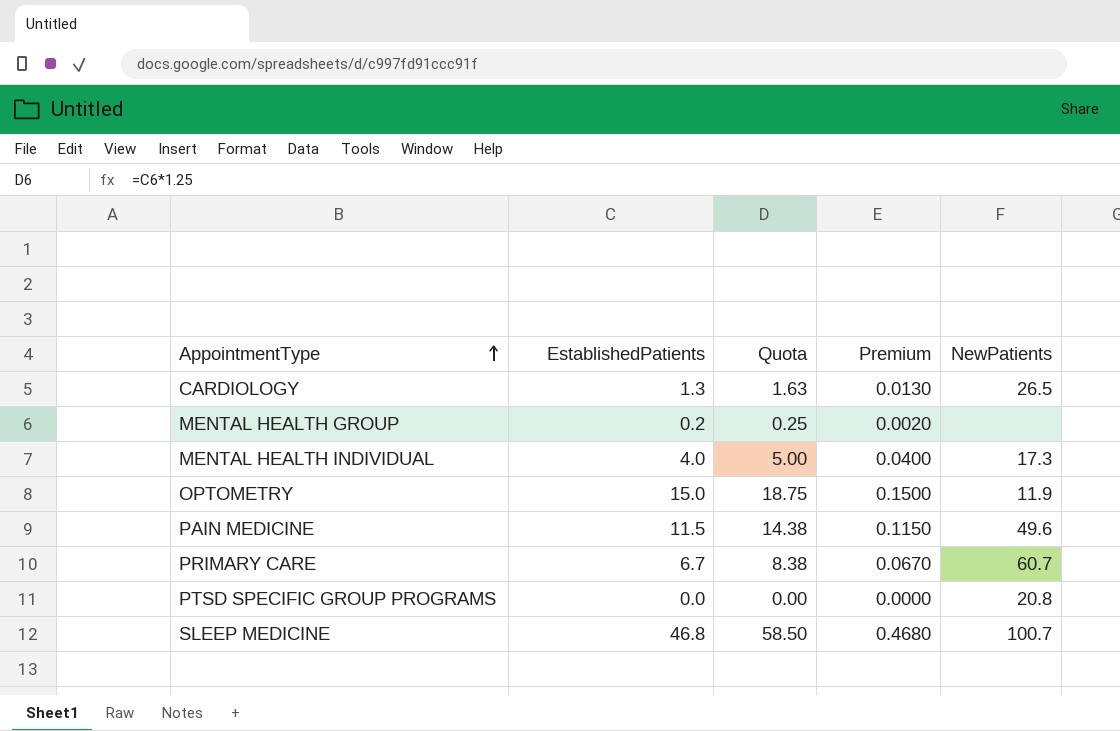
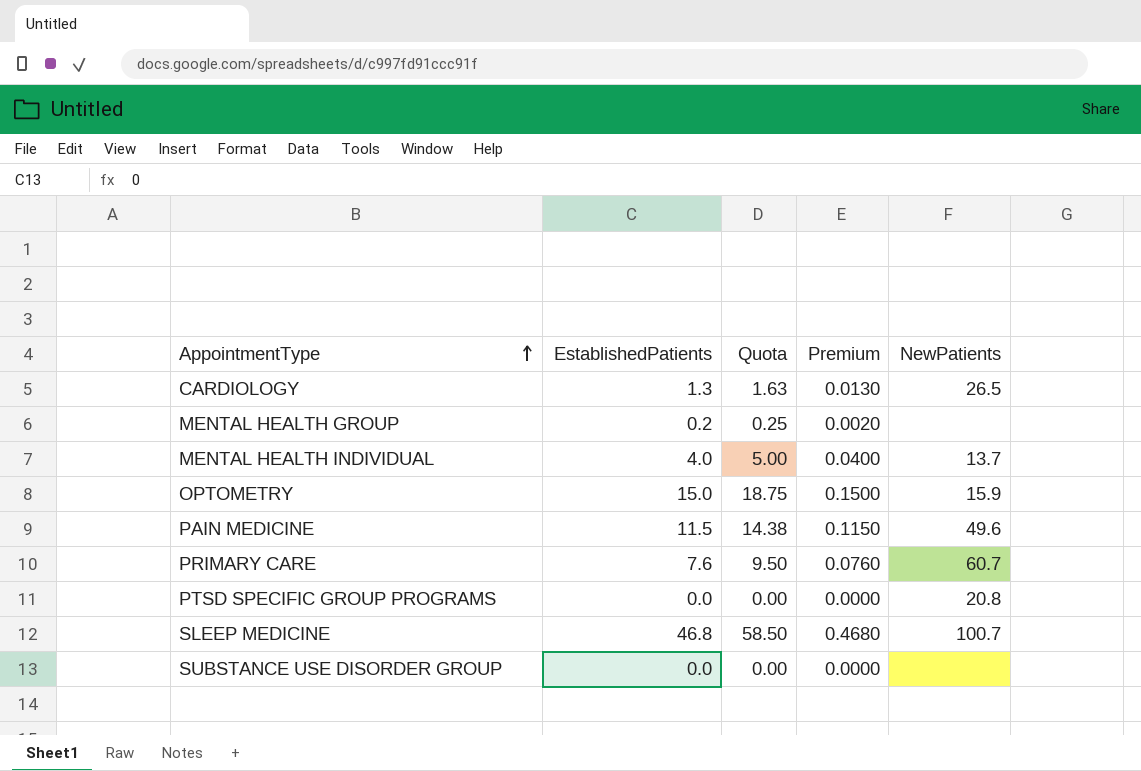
MENTAL HEALTH INDIVIDUAL | NewPatients: 17.3 -> 13.7
OPTOMETRY | NewPatients: 11.9 -> 15.9
PRIMARY CARE | EstablishedPatients: 6.7 -> 7.6
PRIMARY CARE | Quota: 8.38 -> 9.50
PRIMARY CARE | Premium: 0.0670 -> 0.0760
row SUBSTANCE USE DISORDER GROUP: none -> 0.0 | 0.00 | 0.0000 | none

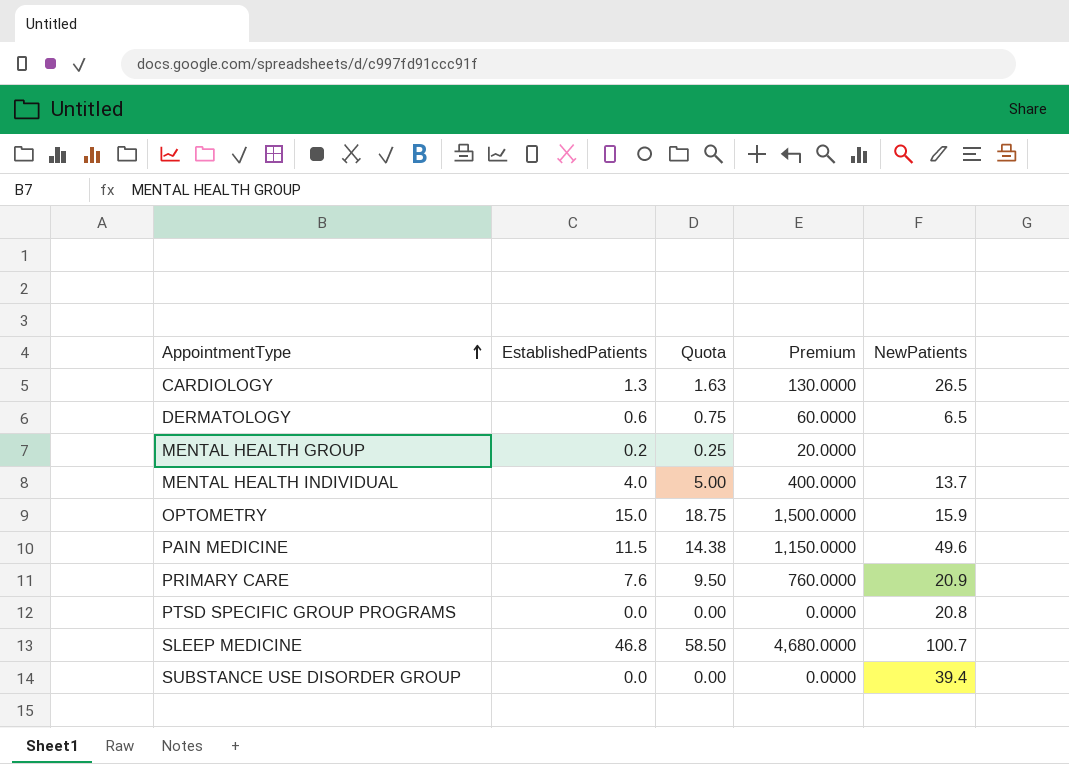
column Premium | formula: [EstablishedPatients] * 0.01 -> [EstablishedPatients] * 100
row DERMATOLOGY: none -> 0.6 | 0.75 | 60.0000 | 6.5
PRIMARY CARE | NewPatients: 60.7 -> 20.9
SUBSTANCE USE DISORDER GROUP | NewPatients: none -> 39.4

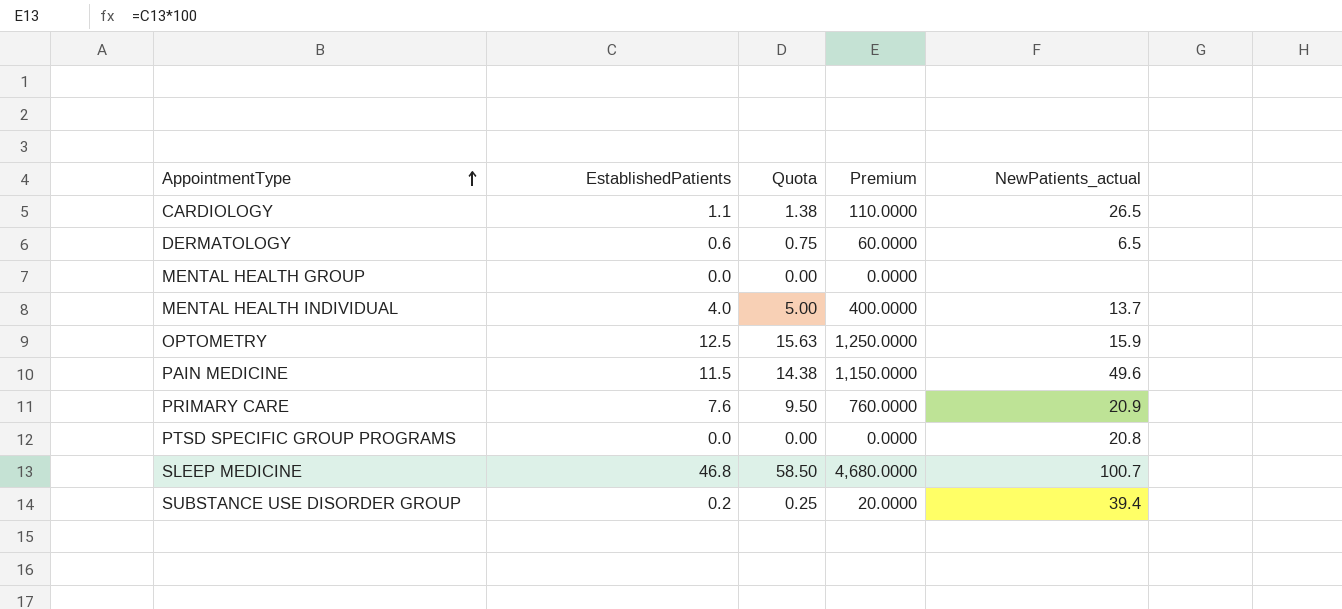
column name: NewPatients -> NewPatients_actual
CARDIOLOGY | EstablishedPatients: 1.3 -> 1.1
CARDIOLOGY | Quota: 1.63 -> 1.38
CARDIOLOGY | Premium: 130.0000 -> 110.0000
MENTAL HEALTH GROUP | EstablishedPatients: 0.2 -> 0.0
MENTAL HEALTH GROUP | Quota: 0.25 -> 0.00
MENTAL HEALTH GROUP | Premium: 20.0000 -> 0.0000
OPTOMETRY | EstablishedPatients: 15.0 -> 12.5
OPTOMETRY | Quota: 18.75 -> 15.63
OPTOMETRY | Premium: 1,500.0000 -> 1,250.0000
SUBSTANCE USE DISORDER GROUP | EstablishedPatients: 0.0 -> 0.2
SUBSTANCE USE DISORDER GROUP | Quota: 0.00 -> 0.25
SUBSTANCE USE DISORDER GROUP | Premium: 0.0000 -> 20.0000

